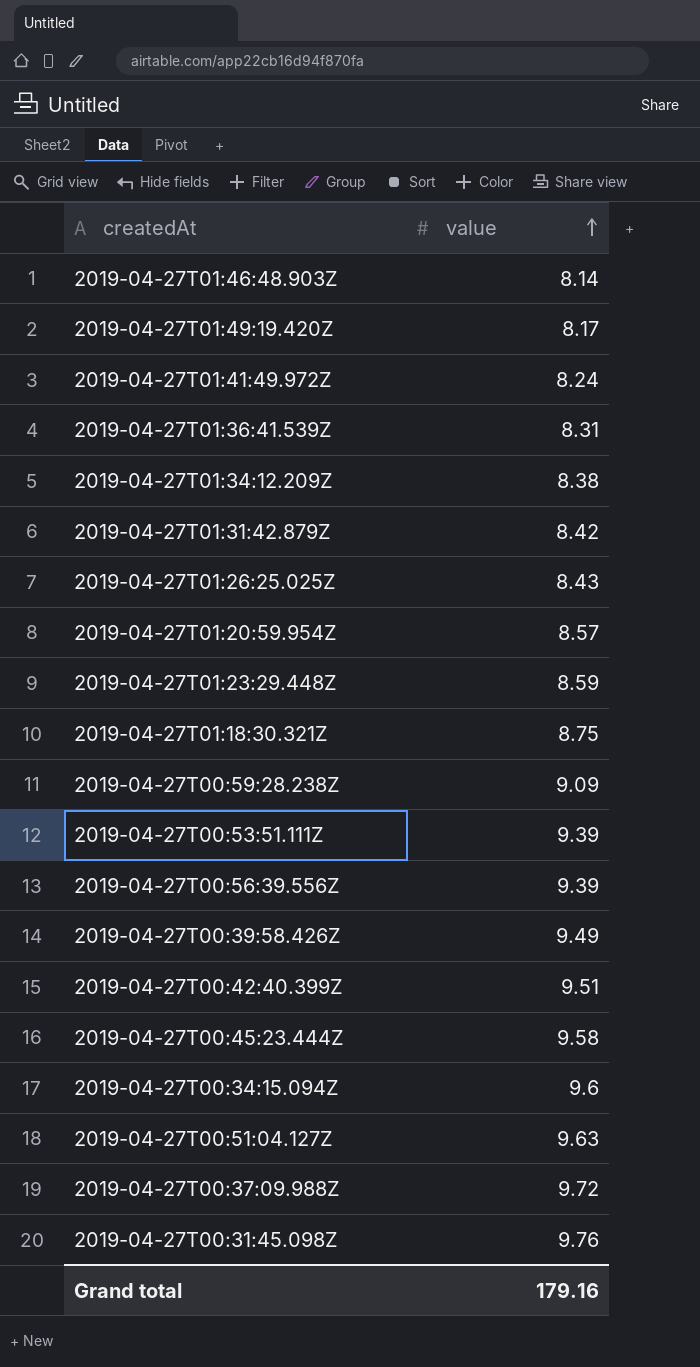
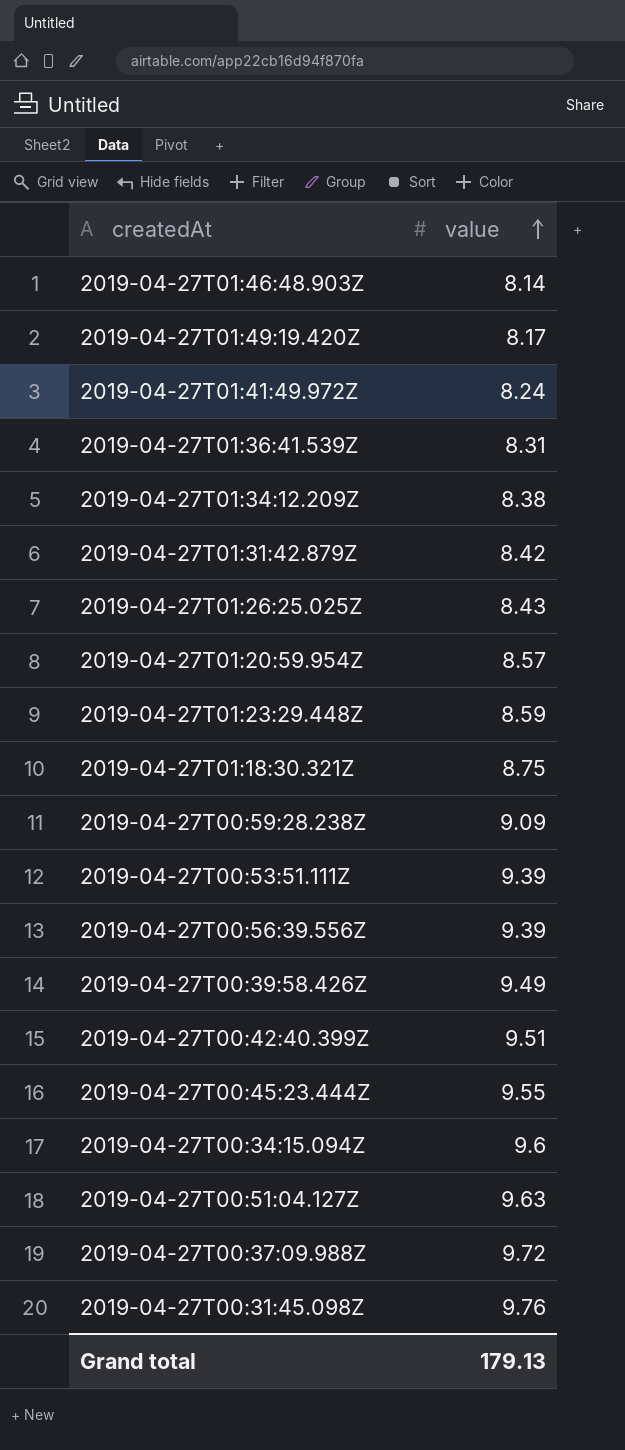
2019-04-27T00:45:23.444Z | value: 9.58 -> 9.55
Grand total | value: 179.16 -> 179.13

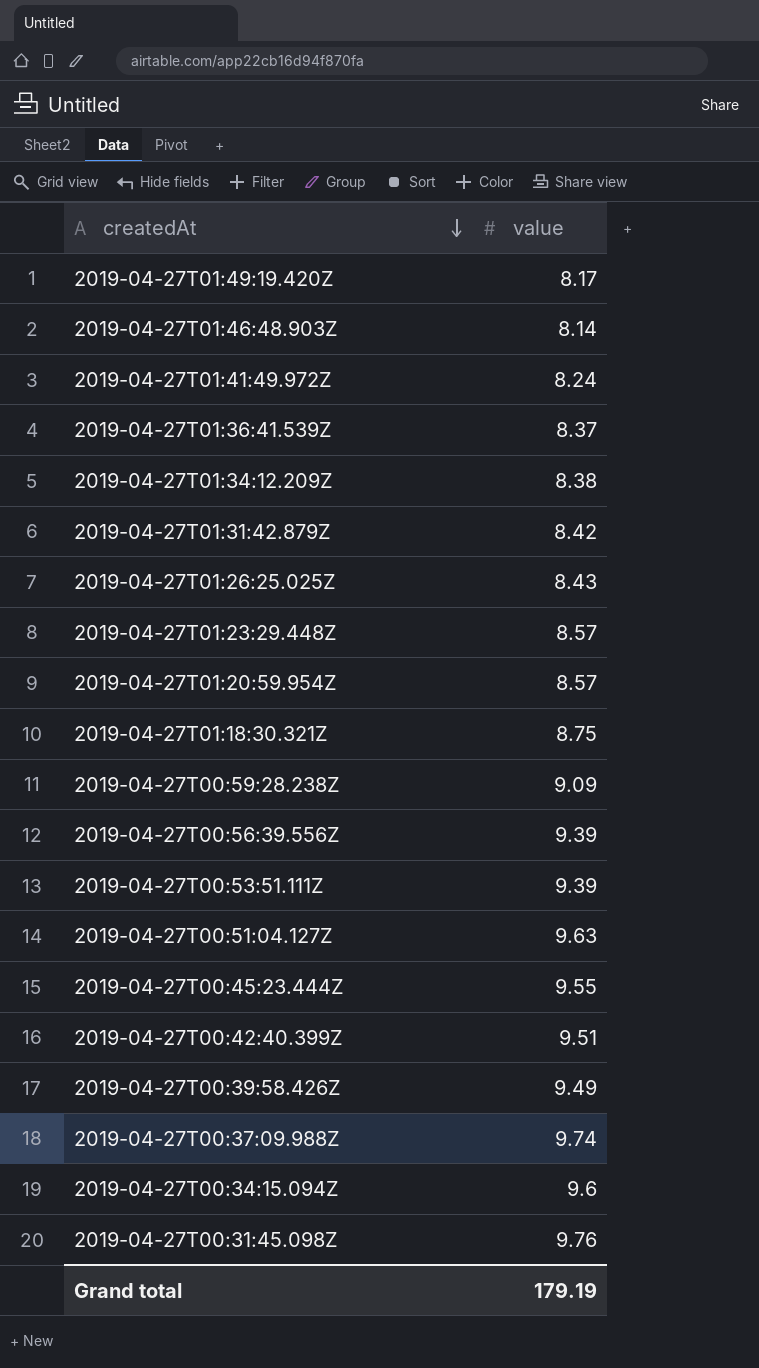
row order: value ascending -> createdAt descending
2019-04-27T01:36:41.539Z | value: 8.31 -> 8.37
2019-04-27T01:23:29.448Z | value: 8.59 -> 8.57
2019-04-27T00:37:09.988Z | value: 9.72 -> 9.74
Grand total | value: 179.13 -> 179.19

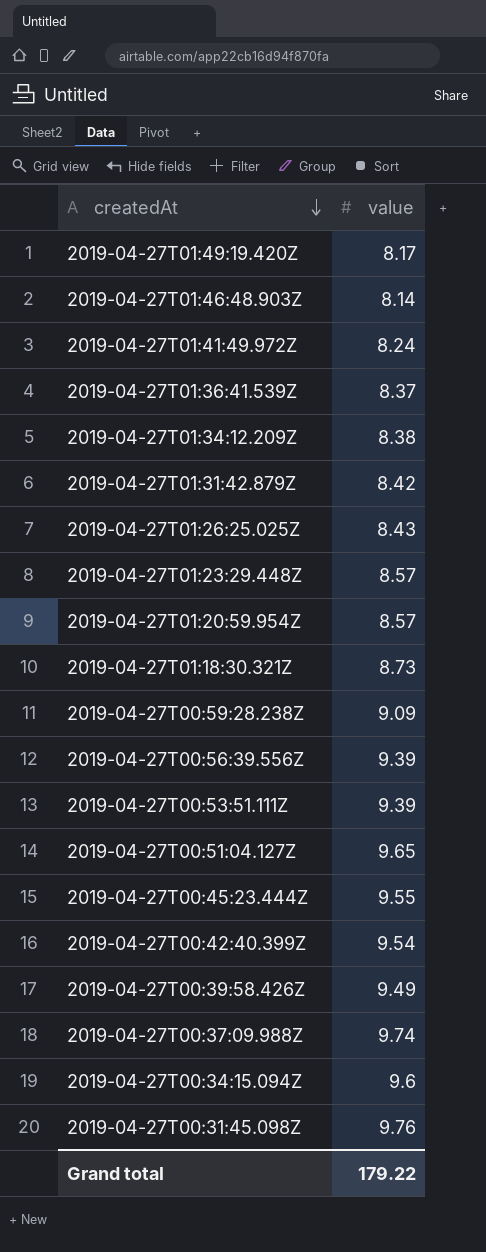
2019-04-27T01:18:30.321Z | value: 8.75 -> 8.73
2019-04-27T00:51:04.127Z | value: 9.63 -> 9.65
2019-04-27T00:42:40.399Z | value: 9.51 -> 9.54
Grand total | value: 179.19 -> 179.22

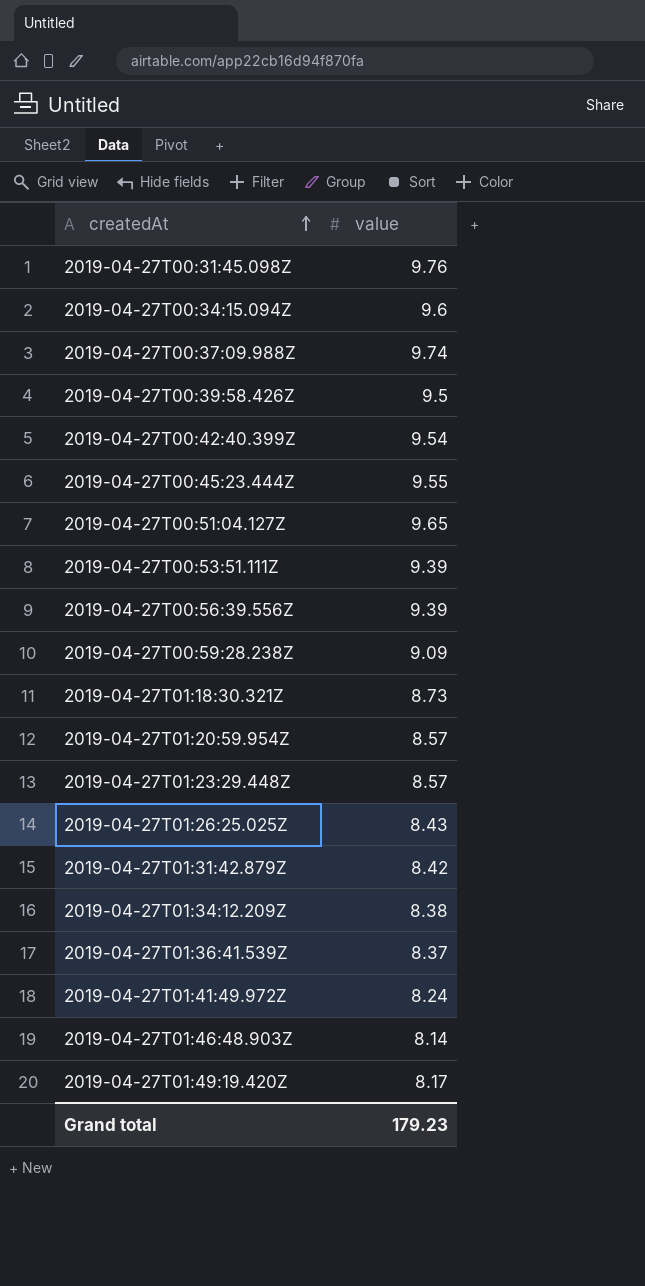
row order: createdAt descending -> createdAt ascending
2019-04-27T00:39:58.426Z | value: 9.49 -> 9.5
Grand total | value: 179.22 -> 179.23

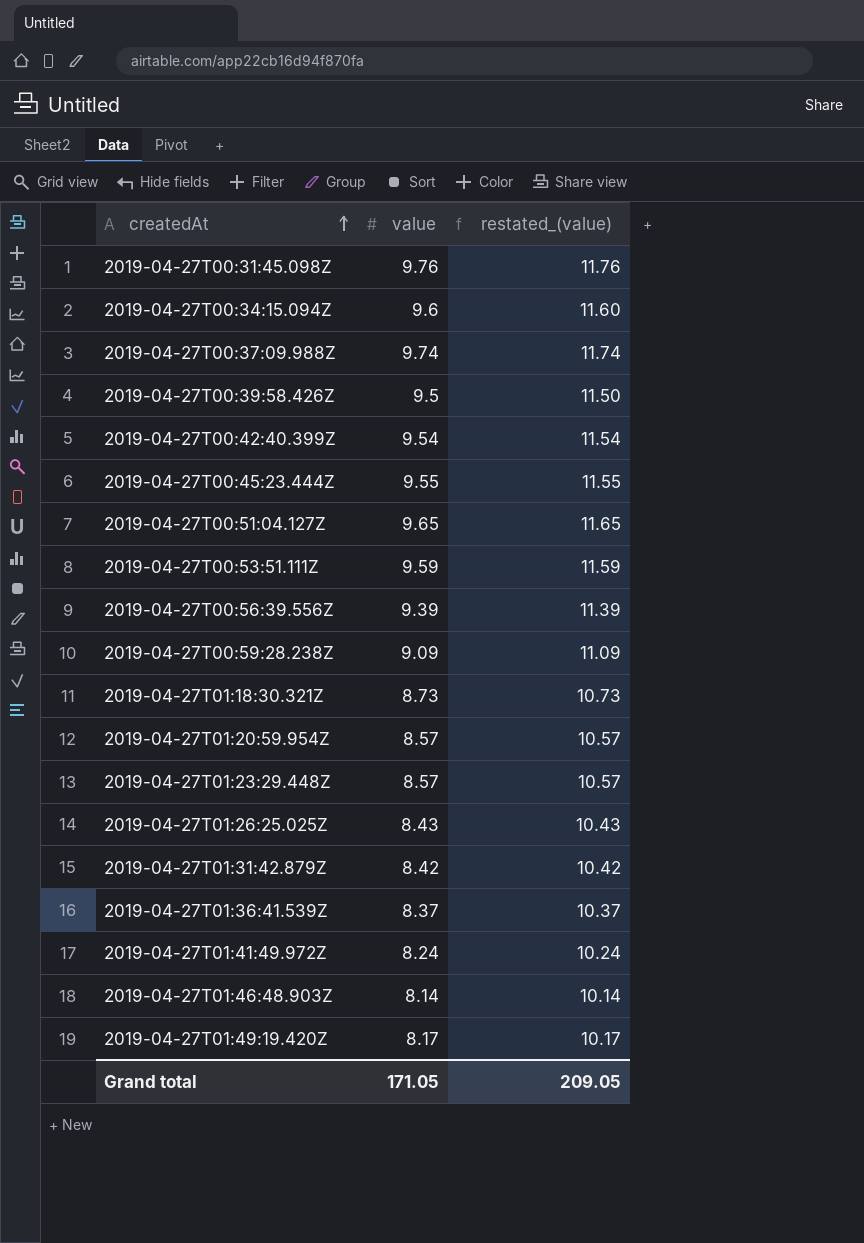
column restated_(value) | formula: none -> [value] + 2
row 2019-04-27T01:34:12.209Z: 8.38 -> none
2019-04-27T00:53:51.111Z | value: 9.39 -> 9.59
Grand total | value: 179.23 -> 171.05

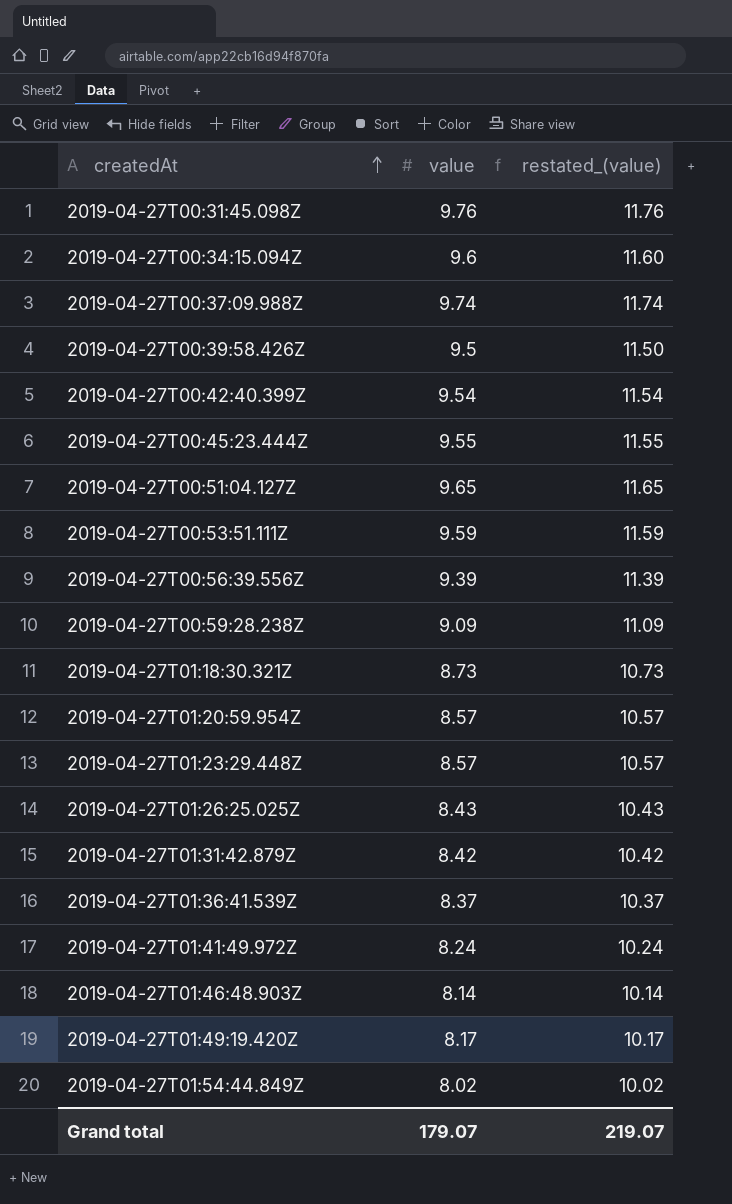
row 2019-04-27T01:54:44.849Z: none -> 8.02 | 10.02
Grand total | value: 171.05 -> 179.07
Grand total | restated_(value): 209.05 -> 219.07

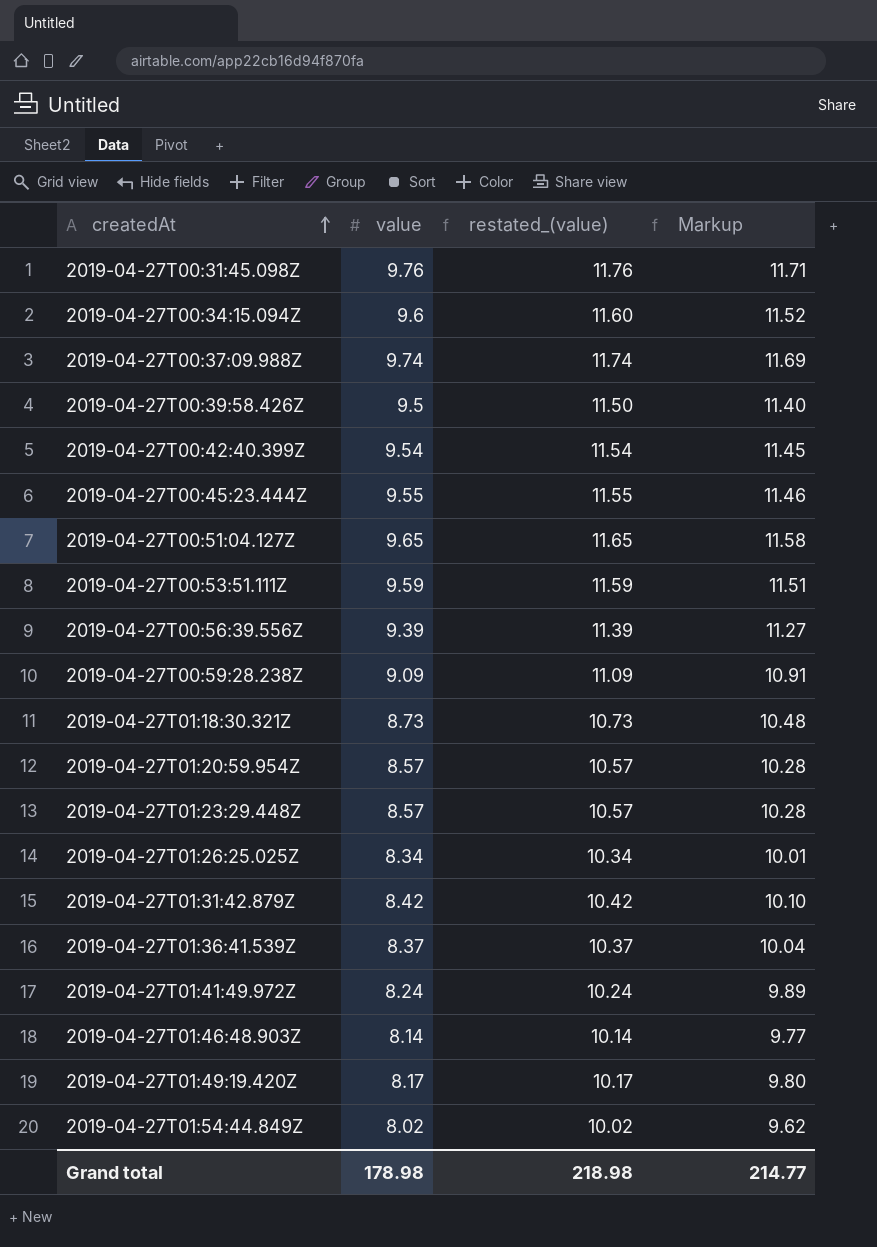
column Markup | formula: none -> [value] * 1.2
2019-04-27T01:26:25.025Z | value: 8.43 -> 8.34
2019-04-27T01:26:25.025Z | restated_(value): 10.43 -> 10.34
Grand total | value: 179.07 -> 178.98
Grand total | restated_(value): 219.07 -> 218.98

